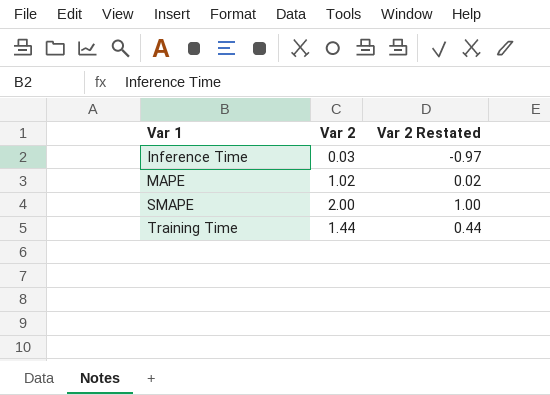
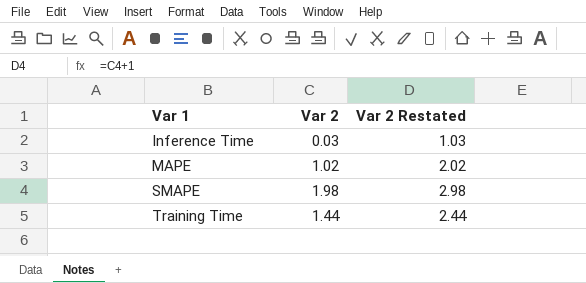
column Var 2 Restated | formula: [Var 2] - 1 -> [Var 2] + 1
SMAPE | Var 2: 2.00 -> 1.98

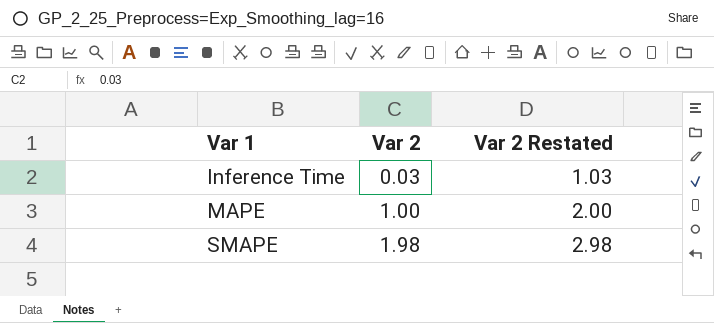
row Training Time: 1.44 | 2.44 -> none
MAPE | Var 2: 1.02 -> 1.00
MAPE | Var 2 Restated: 2.02 -> 2.00

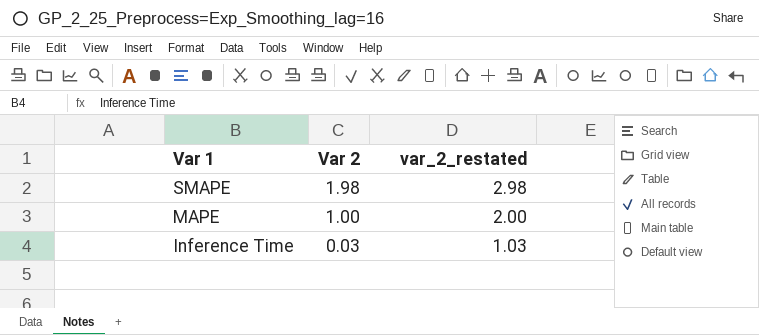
row order: Var 1 ascending -> Var 1 descending
column name: Var 2 Restated -> var_2_restated

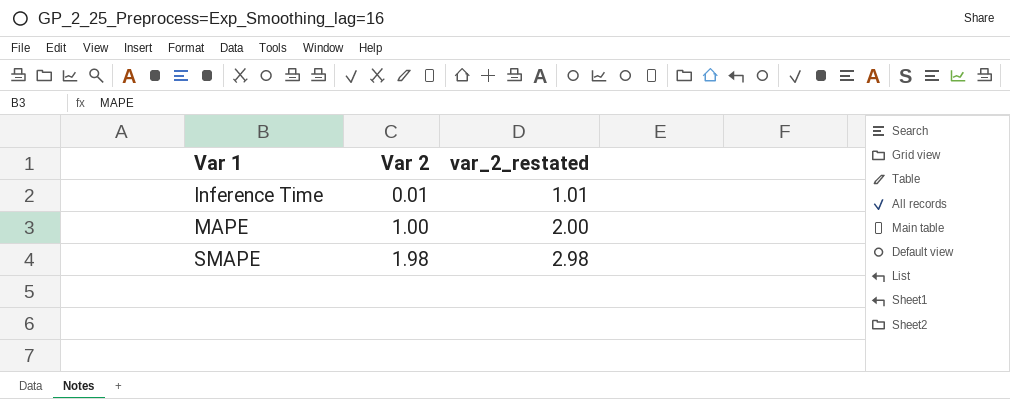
row order: Var 1 descending -> Var 1 ascending
Inference Time | Var 2: 0.03 -> 0.01
Inference Time | var_2_restated: 1.03 -> 1.01

